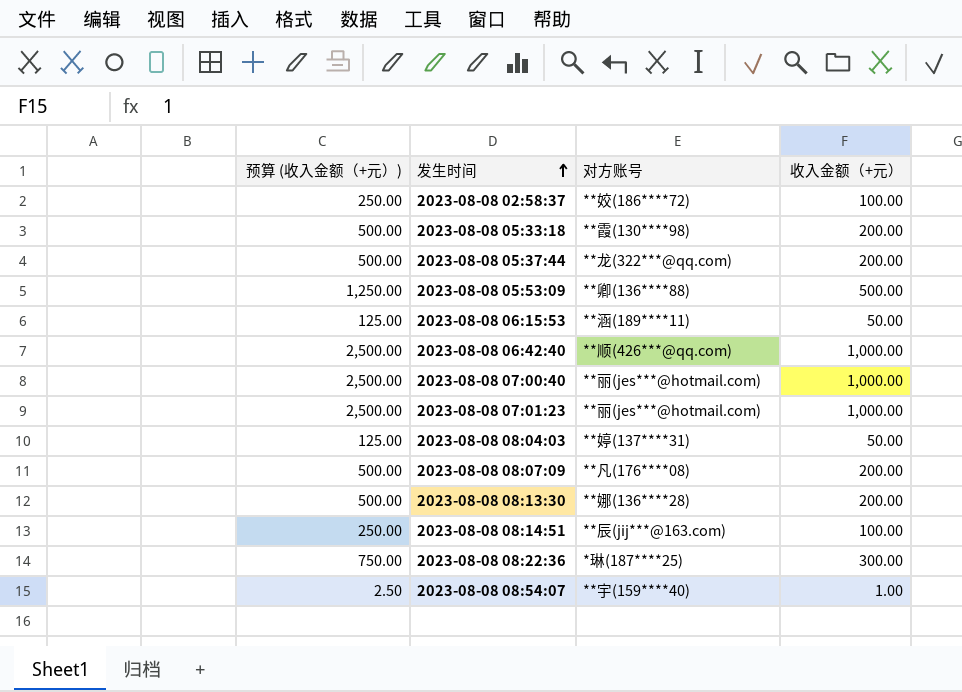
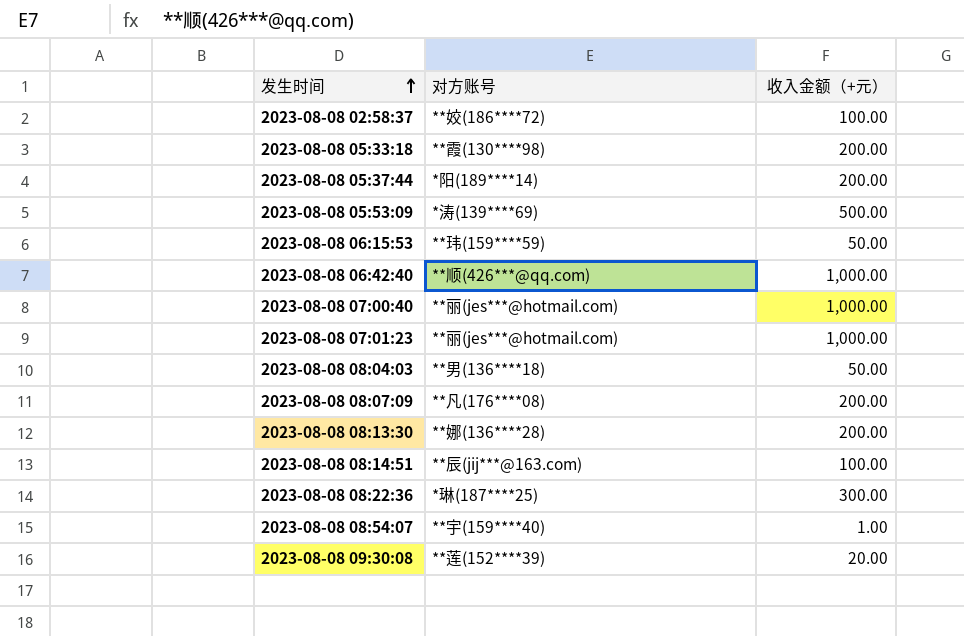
column 预算 (收入金额（+元）) | formula: [收入金额（+元）] * 2.5 -> none
2023-08-08 05:37:44 | 对方账号: **龙(322***@qq.com) -> *阳(189****14)
2023-08-08 05:53:09 | 对方账号: **卿(136****88) -> *涛(139****69)
2023-08-08 06:15:53 | 对方账号: **涵(189****11) -> **玮(159****59)
2023-08-08 08:04:03 | 对方账号: **婷(137****31) -> **男(136****18)
row 2023-08-08 09:30:08: none -> **莲(152****39) | 20.00

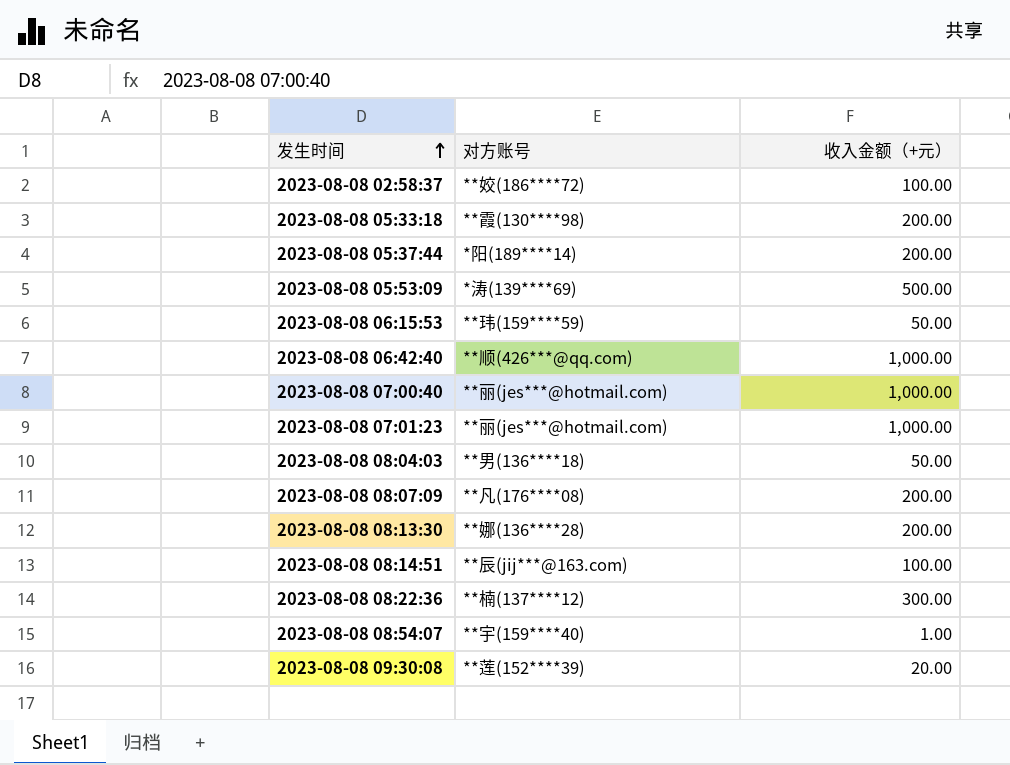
2023-08-08 08:22:36 | 对方账号: *琳(187****25) -> **楠(137****12)

